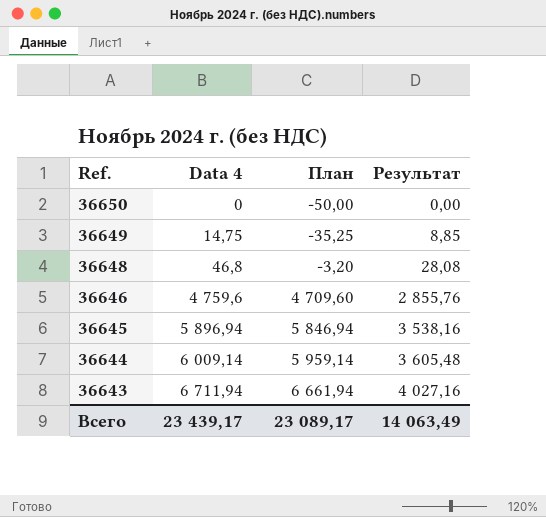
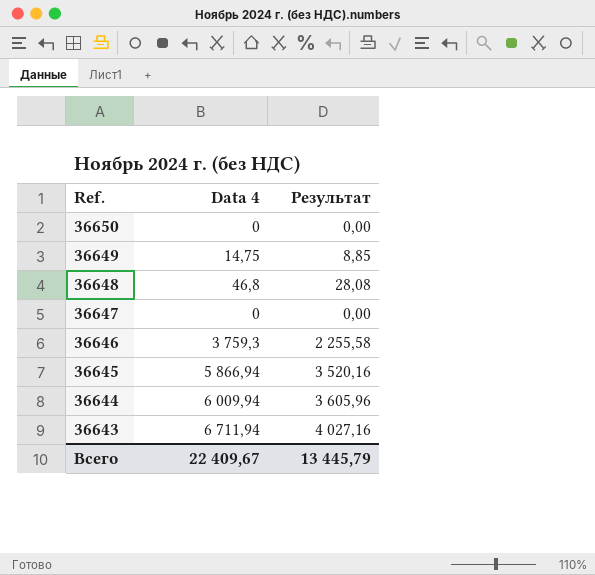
column План | formula: [Data 4] - 50 -> none
row 36647: none -> 0 | 0,00
36646 | Data 4: 4 759,6 -> 3 759,3
36646 | Результат: 2 855,76 -> 2 255,58
36645 | Data 4: 5 896,94 -> 5 866,94
36645 | Результат: 3 538,16 -> 3 520,16
36644 | Data 4: 6 009,14 -> 6 009,94
36644 | Результат: 3 605,48 -> 3 605,96
Всего | Data 4: 23 439,17 -> 22 409,67
Всего | Результат: 14 063,49 -> 13 445,79

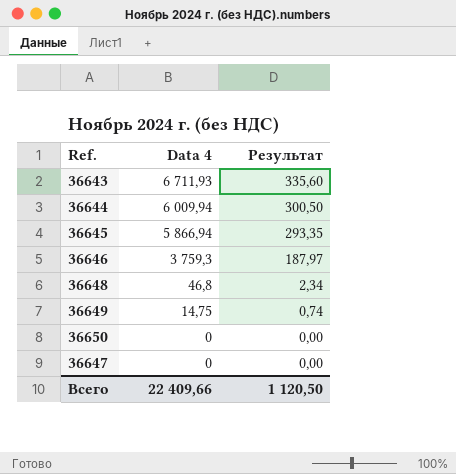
row order: Ref. descending -> Data 4 descending
column Результат | formula: [Data 4] * 0,6 -> [Data 4] * 0,05
36643 | Data 4: 6 711,94 -> 6 711,93
Всего | Data 4: 22 409,67 -> 22 409,66
Всего | Результат: 13 445,79 -> 1 120,50

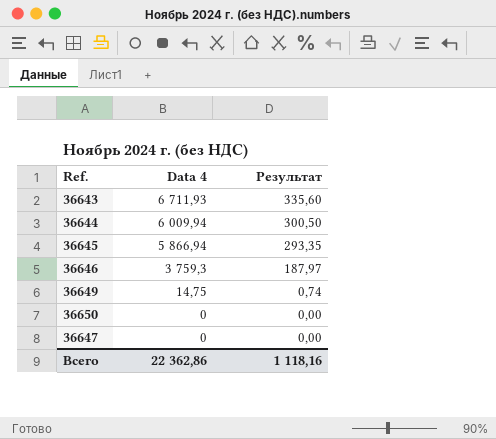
row 36648: 46,8 | 2,34 -> none
Всего | Data 4: 22 409,66 -> 22 362,86
Всего | Результат: 1 120,50 -> 1 118,16

